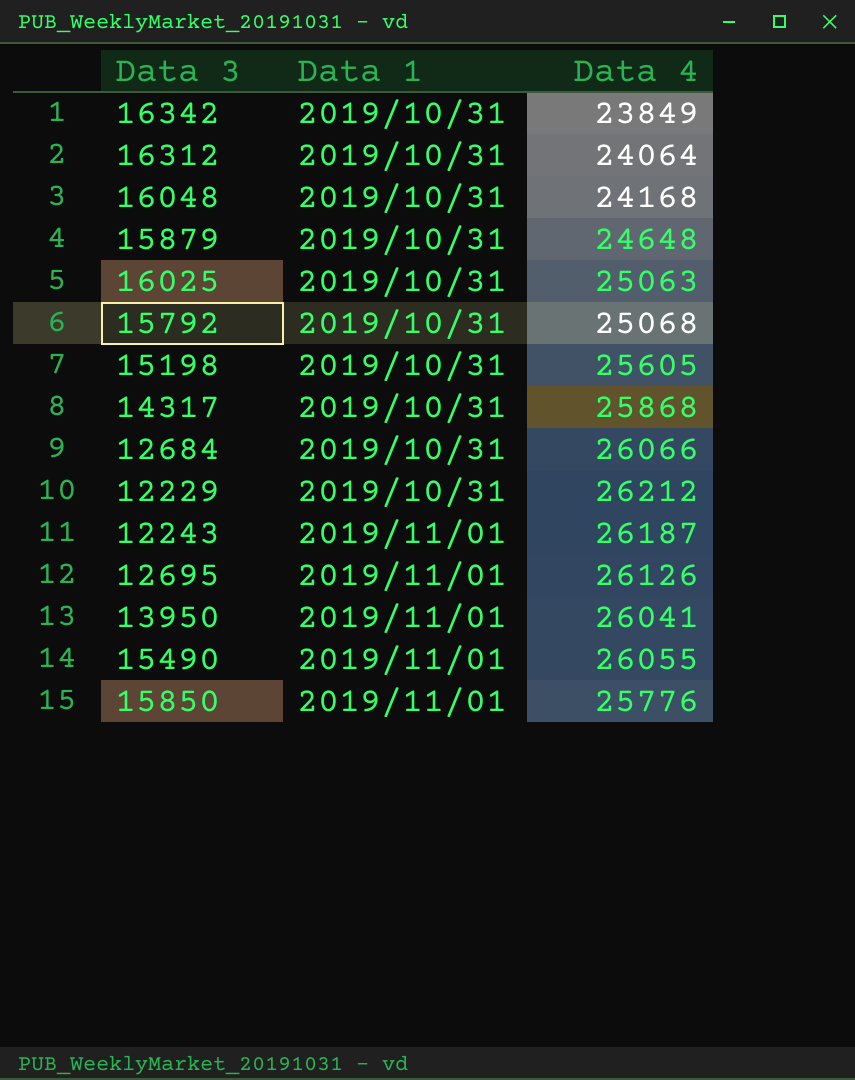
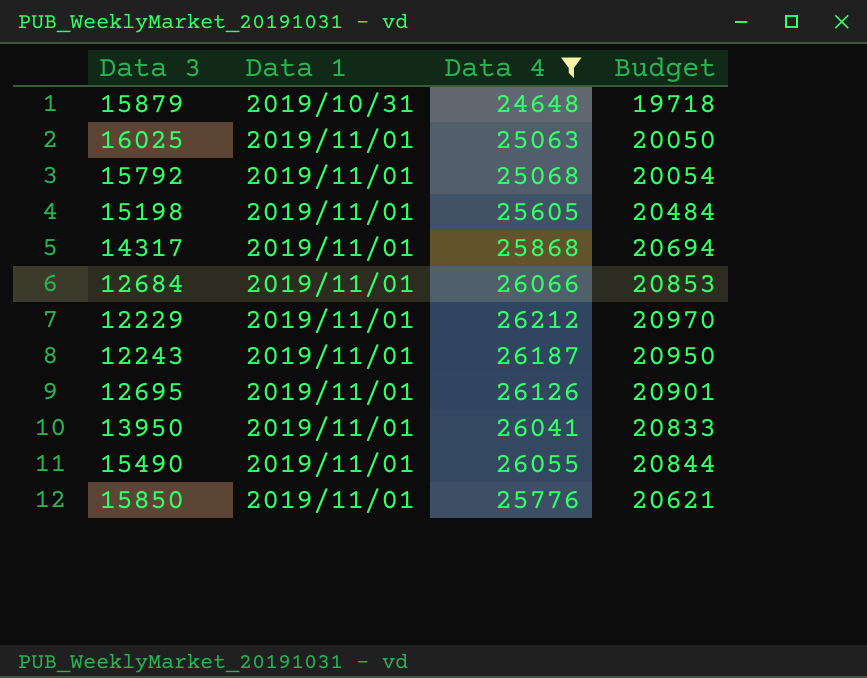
filter: none -> Data 4 >= 24648
column Budget | formula: none -> [Data 4] * 0.8
16025 | Data 1: 2019/10/31 -> 2019/11/01
15792 | Data 1: 2019/10/31 -> 2019/11/01
15198 | Data 1: 2019/10/31 -> 2019/11/01
14317 | Data 1: 2019/10/31 -> 2019/11/01
12684 | Data 1: 2019/10/31 -> 2019/11/01
12229 | Data 1: 2019/10/31 -> 2019/11/01

